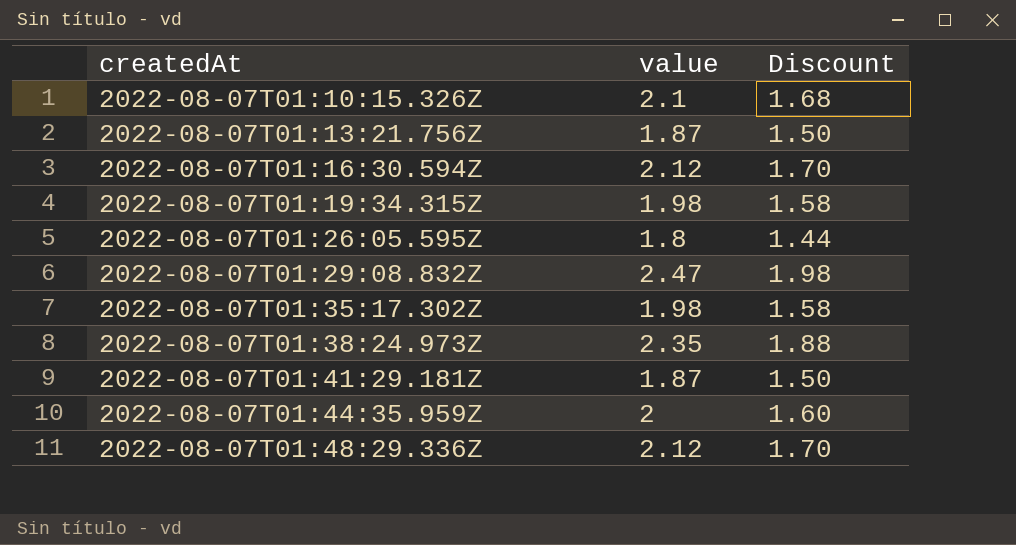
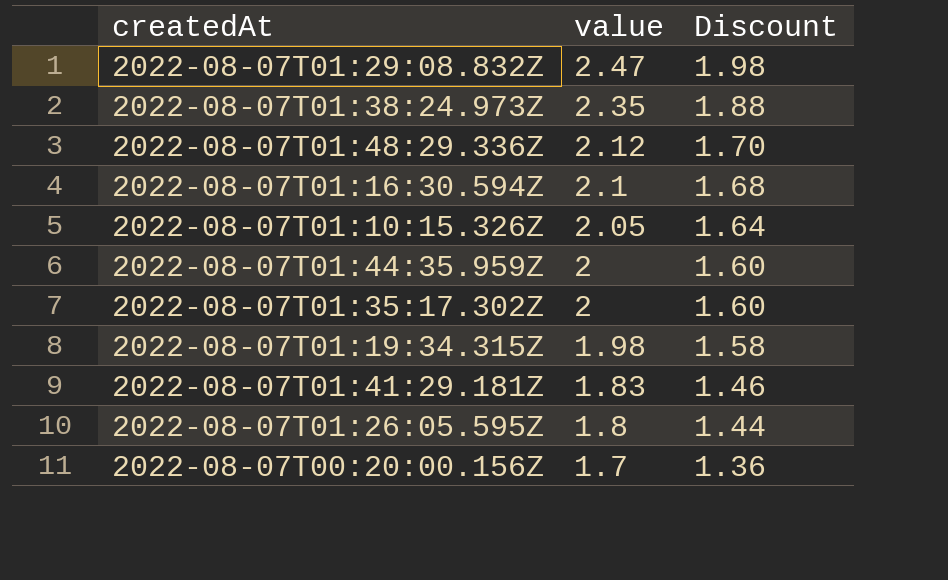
row order: createdAt ascending -> value descending
row 2022-08-07T01:13:21.756Z: 1.87 | 1.50 -> none
2022-08-07T01:16:30.594Z | value: 2.12 -> 2.1
2022-08-07T01:16:30.594Z | Discount: 1.70 -> 1.68
2022-08-07T01:10:15.326Z | value: 2.1 -> 2.05
2022-08-07T01:10:15.326Z | Discount: 1.68 -> 1.64
2022-08-07T01:35:17.302Z | value: 1.98 -> 2
2022-08-07T01:35:17.302Z | Discount: 1.58 -> 1.60
2022-08-07T01:41:29.181Z | value: 1.87 -> 1.83
2022-08-07T01:41:29.181Z | Discount: 1.50 -> 1.46
row 2022-08-07T00:20:00.156Z: none -> 1.7 | 1.36

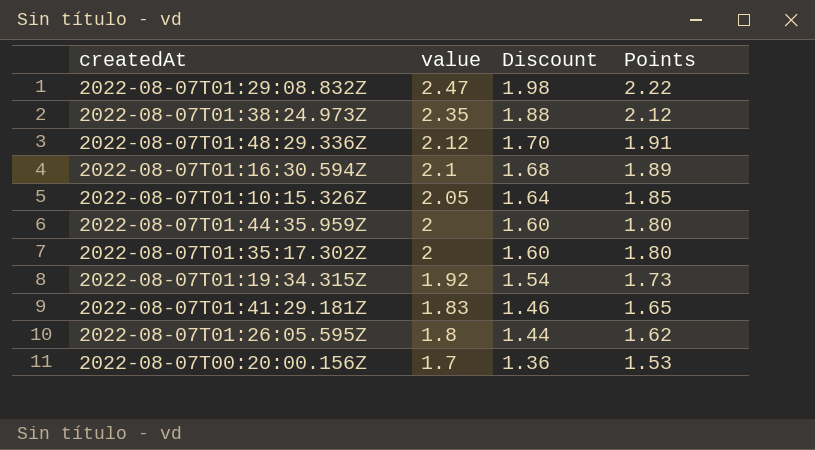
column Points | formula: none -> [value] * 0.9
2022-08-07T01:19:34.315Z | value: 1.98 -> 1.92
2022-08-07T01:19:34.315Z | Discount: 1.58 -> 1.54

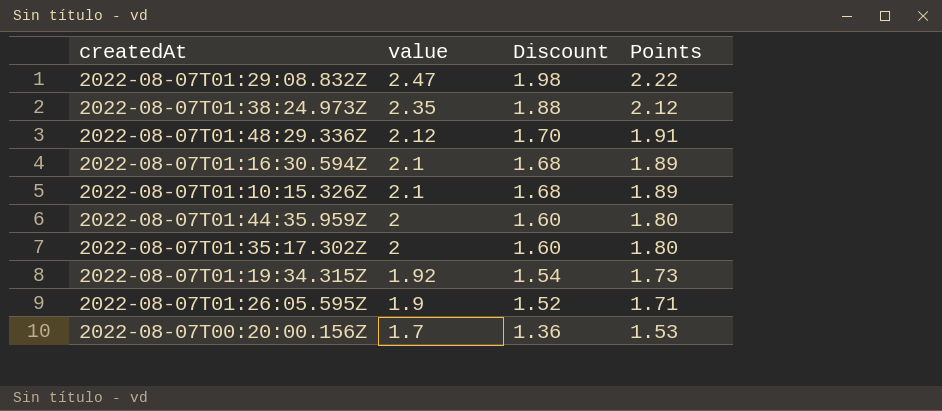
row 2022-08-07T01:41:29.181Z: 1.83 | 1.46 | 1.65 -> none
2022-08-07T01:10:15.326Z | value: 2.05 -> 2.1
2022-08-07T01:10:15.326Z | Discount: 1.64 -> 1.68
2022-08-07T01:10:15.326Z | Points: 1.85 -> 1.89
2022-08-07T01:26:05.595Z | value: 1.8 -> 1.9
2022-08-07T01:26:05.595Z | Discount: 1.44 -> 1.52
2022-08-07T01:26:05.595Z | Points: 1.62 -> 1.71

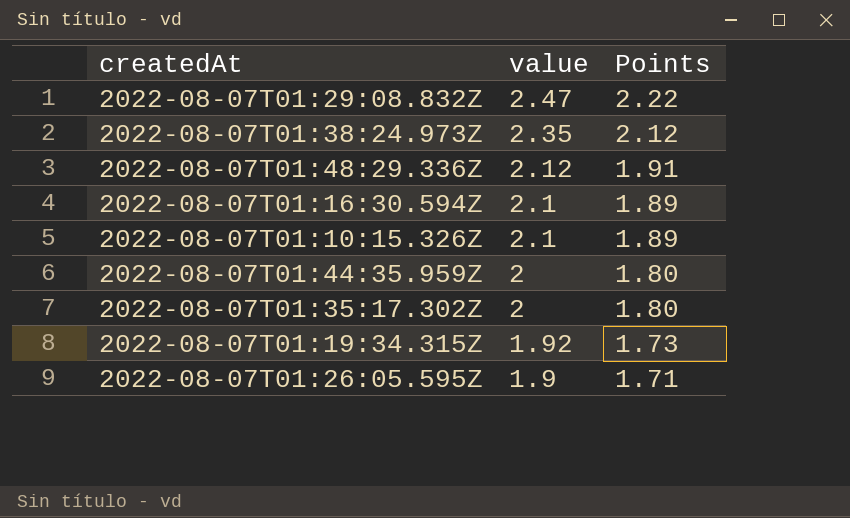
column Discount | formula: [value] * 0.8 -> none
row 2022-08-07T00:20:00.156Z: 1.7 | 1.36 | 1.53 -> none

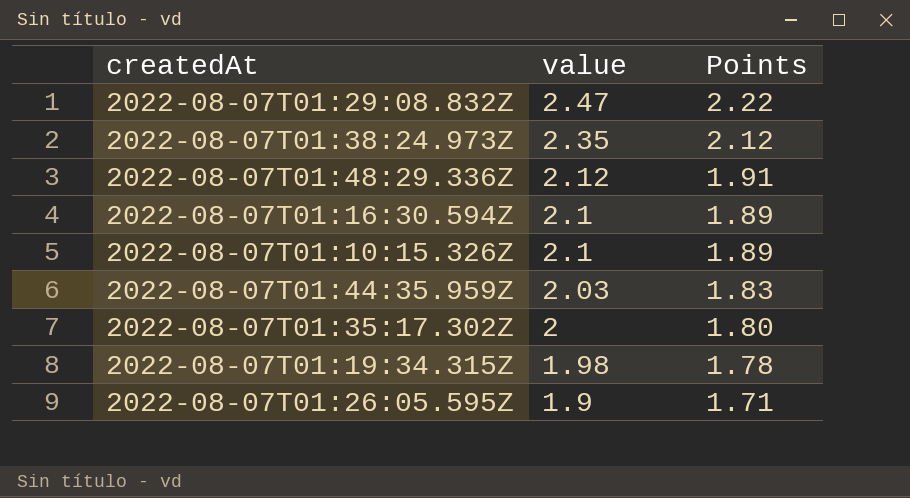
2022-08-07T01:44:35.959Z | value: 2 -> 2.03
2022-08-07T01:44:35.959Z | Points: 1.80 -> 1.83
2022-08-07T01:19:34.315Z | value: 1.92 -> 1.98
2022-08-07T01:19:34.315Z | Points: 1.73 -> 1.78

